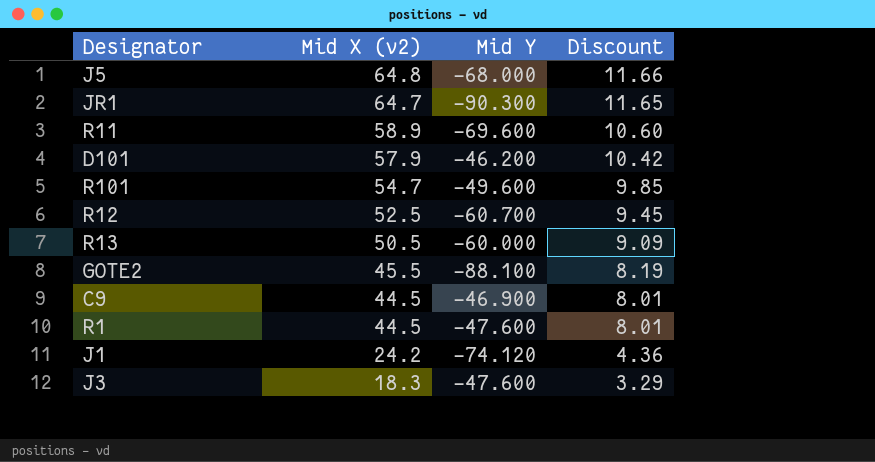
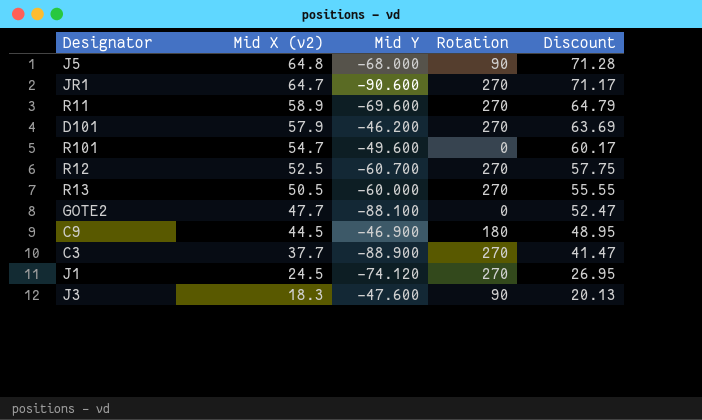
column Rotation | position: none -> 4
column Discount | formula: [Mid X (v2)] * 0.18 -> [Mid X (v2)] * 1.1
row R1: 44.5 | -47.600 | 8.01 -> none
JR1 | Mid Y: -90.300 -> -90.600
GOTE2 | Mid X (v2): 45.5 -> 47.7
row C3: none -> 37.7 | -88.900 | 270 | 41.47
J1 | Mid X (v2): 24.2 -> 24.5

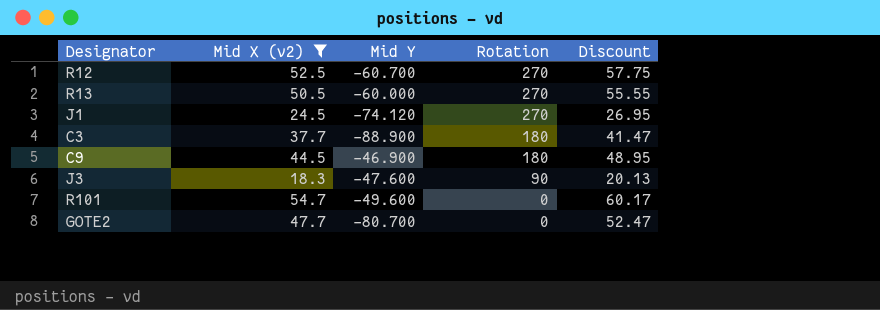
filter: none -> Mid X (v2) <= 54.7
row order: Mid X (v2) descending -> Rotation descending
C3 | Rotation: 270 -> 180
GOTE2 | Mid Y: -88.100 -> -80.700

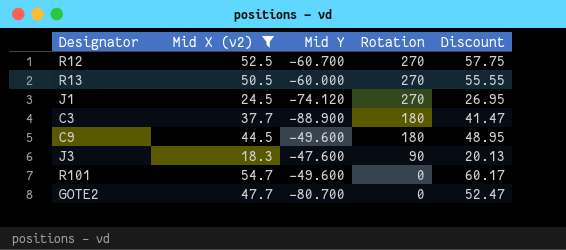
C9 | Mid Y: -46.900 -> -49.600

